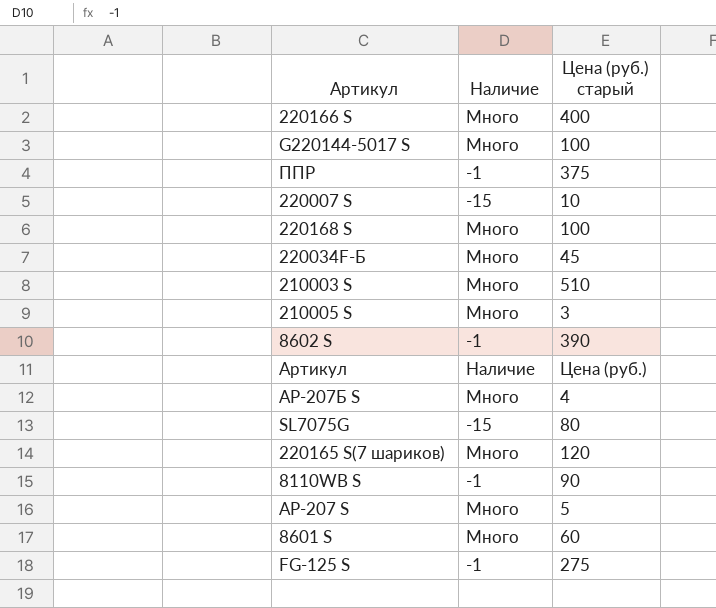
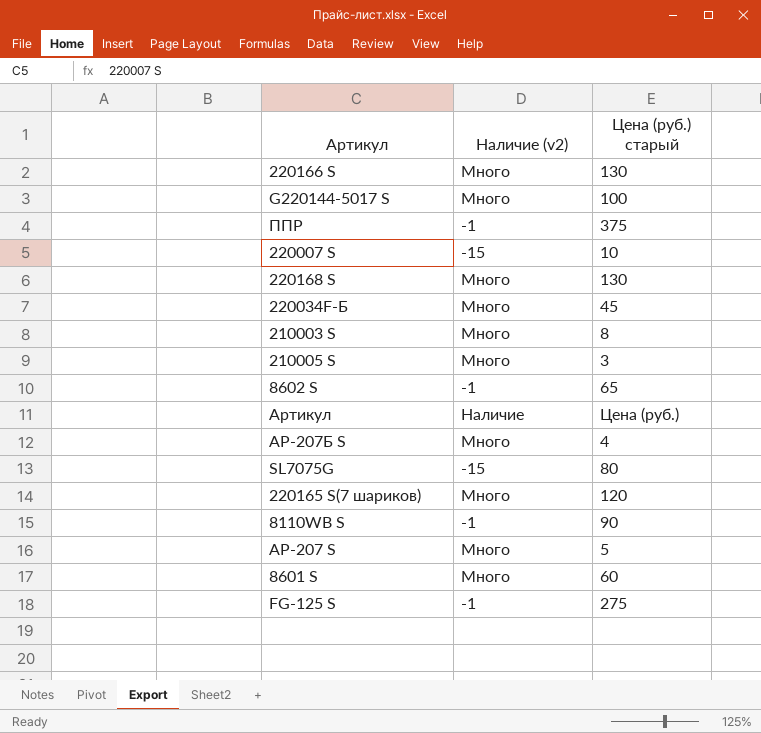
column name: Наличие -> Наличие (v2)
220166 S | Цена (руб.) старый: 400 -> 130
220168 S | Цена (руб.) старый: 100 -> 130
210003 S | Цена (руб.) старый: 510 -> 8
8602 S | Цена (руб.) старый: 390 -> 65

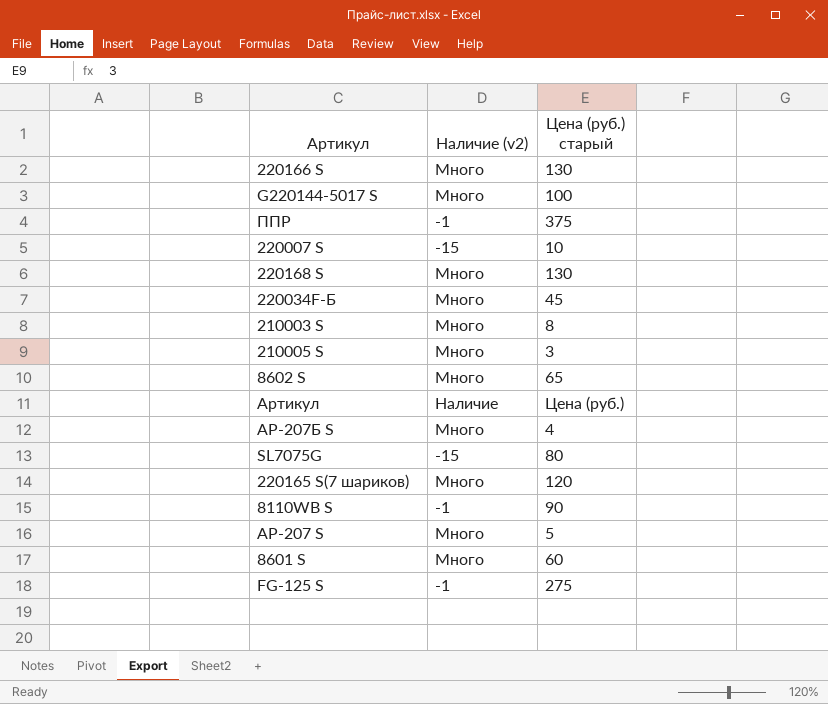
8602 S | Наличие (v2): -1 -> Много

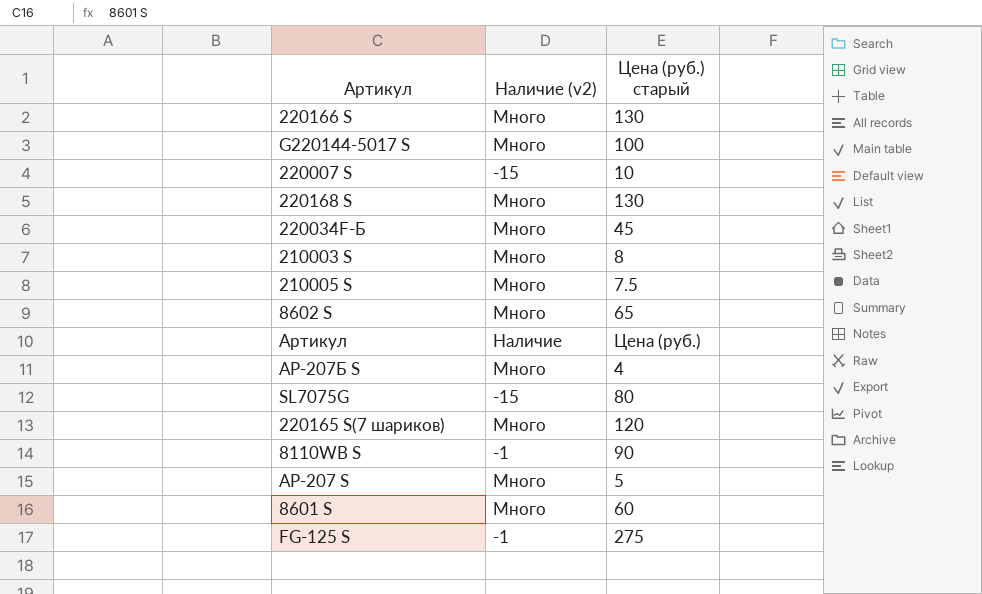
row ППР: -1 | 375 -> none
210005 S | Цена (руб.) старый: 3 -> 7.5

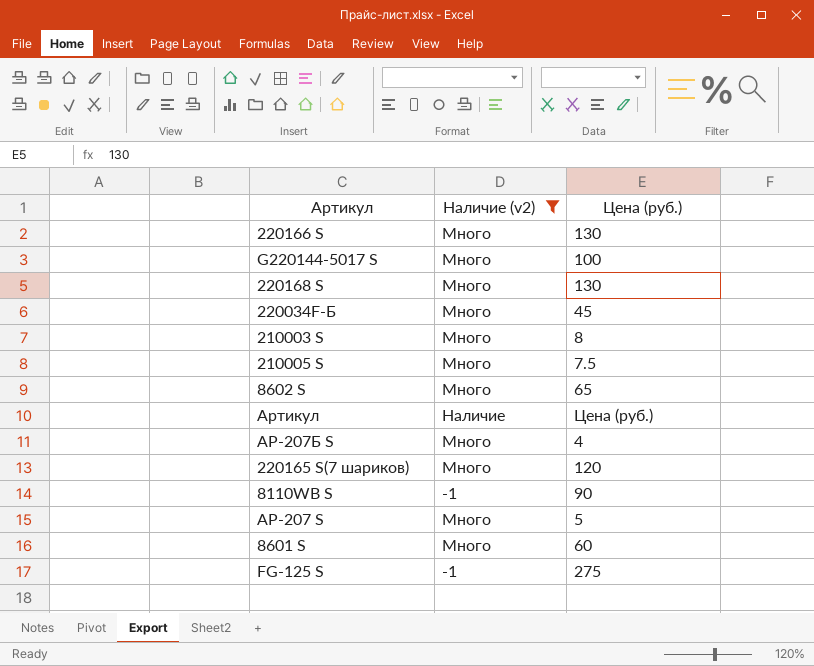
filter: none -> Наличие (v2) != -15
column name: Цена (руб.) старый -> Цена (руб.)

